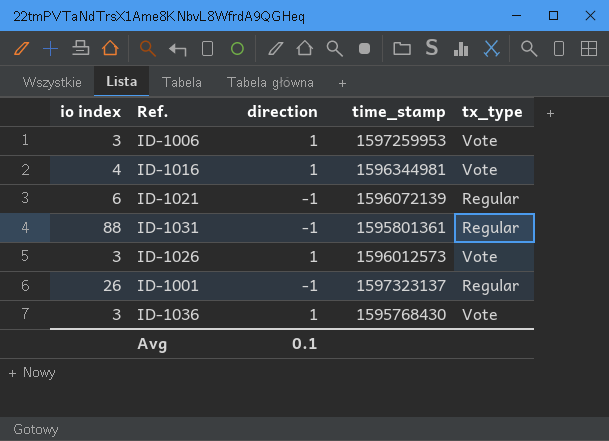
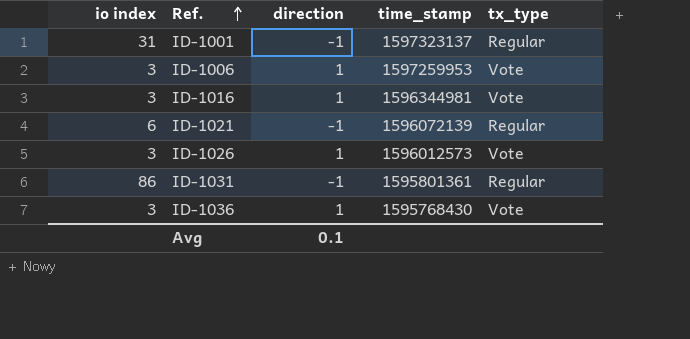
row order: none -> Ref. ascending
ID-1001 | io index: 26 -> 31
ID-1016 | io index: 4 -> 3
ID-1031 | io index: 88 -> 86

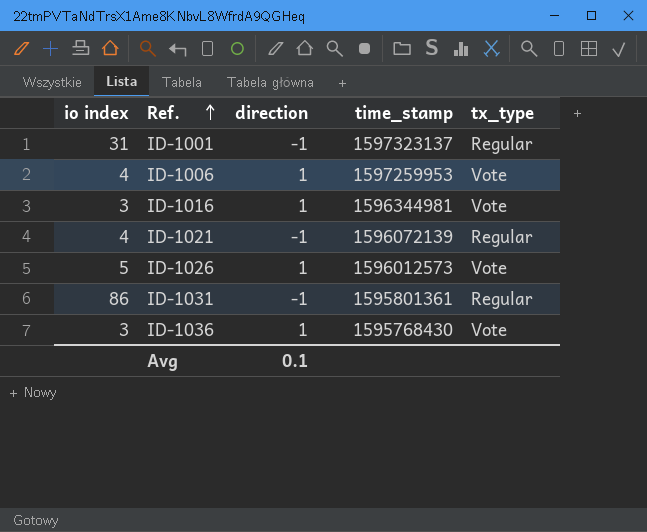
ID-1006 | io index: 3 -> 4
ID-1021 | io index: 6 -> 4
ID-1026 | io index: 3 -> 5

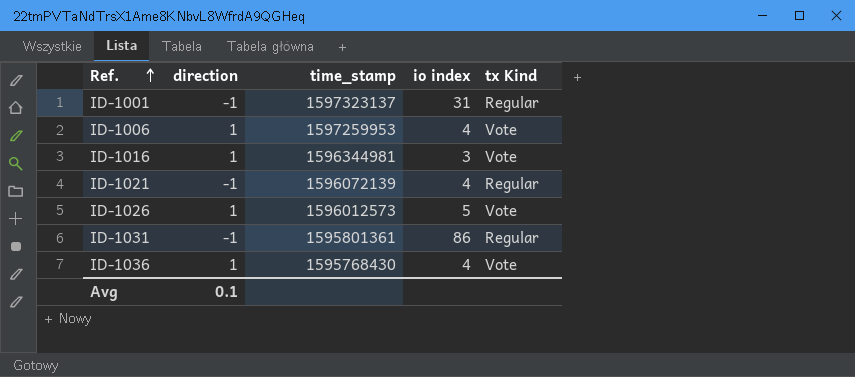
column io index | position: 1 -> 4
column name: tx_type -> tx Kind
ID-1036 | io index: 3 -> 4

